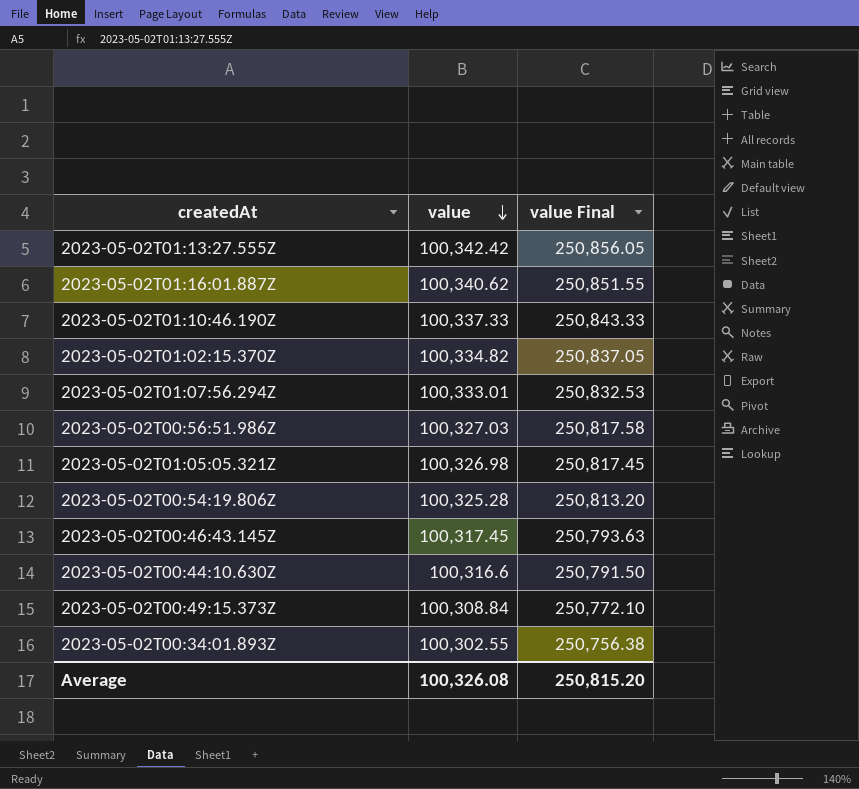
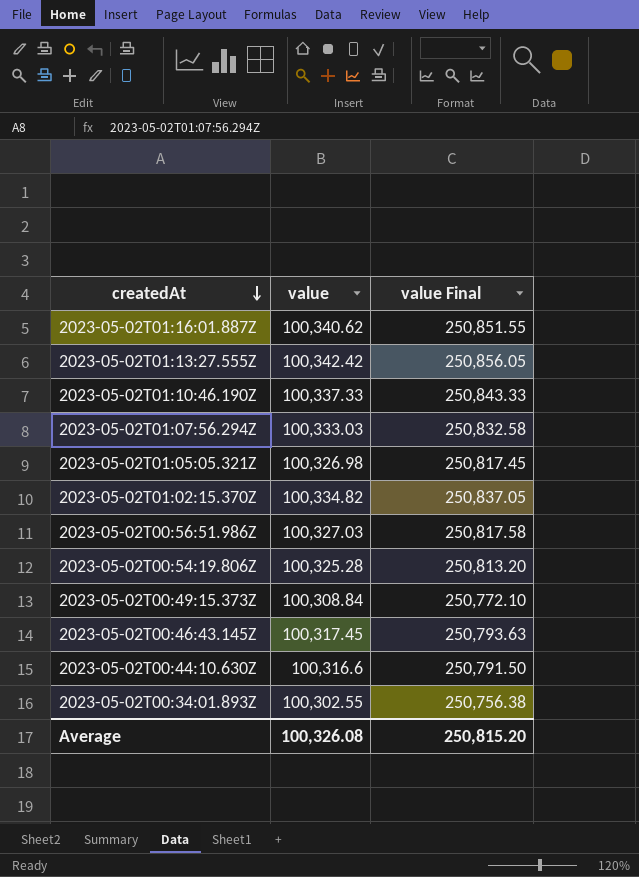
row order: value descending -> createdAt descending
2023-05-02T01:07:56.294Z | value: 100,333.01 -> 100,333.03
2023-05-02T01:07:56.294Z | value Final: 250,832.53 -> 250,832.58

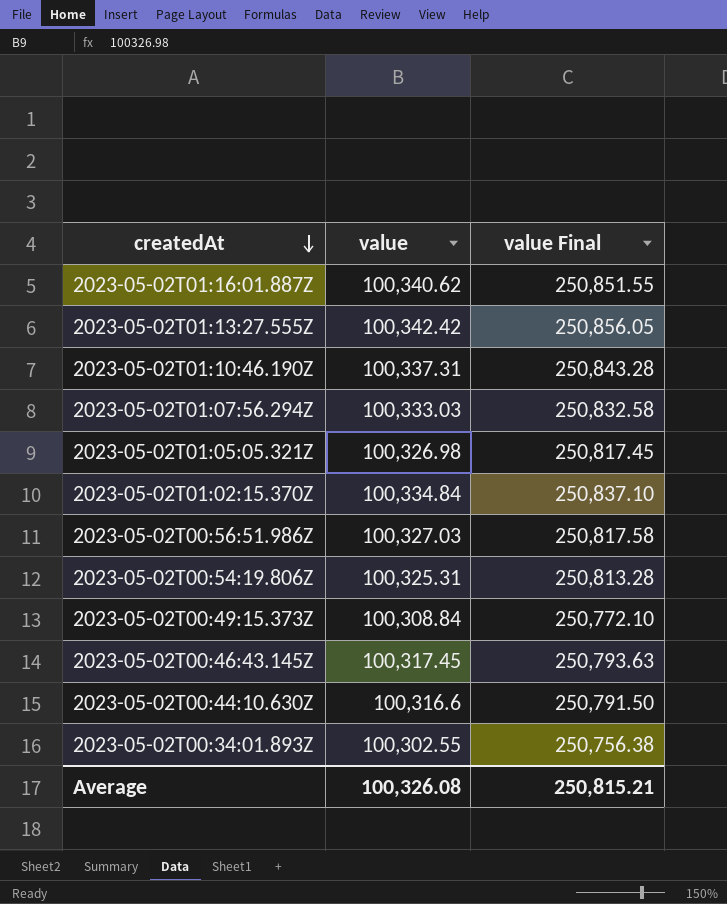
2023-05-02T01:10:46.190Z | value: 100,337.33 -> 100,337.31
2023-05-02T01:10:46.190Z | value Final: 250,843.33 -> 250,843.28
2023-05-02T01:02:15.370Z | value: 100,334.82 -> 100,334.84
2023-05-02T01:02:15.370Z | value Final: 250,837.05 -> 250,837.10
2023-05-02T00:54:19.806Z | value: 100,325.28 -> 100,325.31
2023-05-02T00:54:19.806Z | value Final: 250,813.20 -> 250,813.28
Average | value Final: 250,815.20 -> 250,815.21

